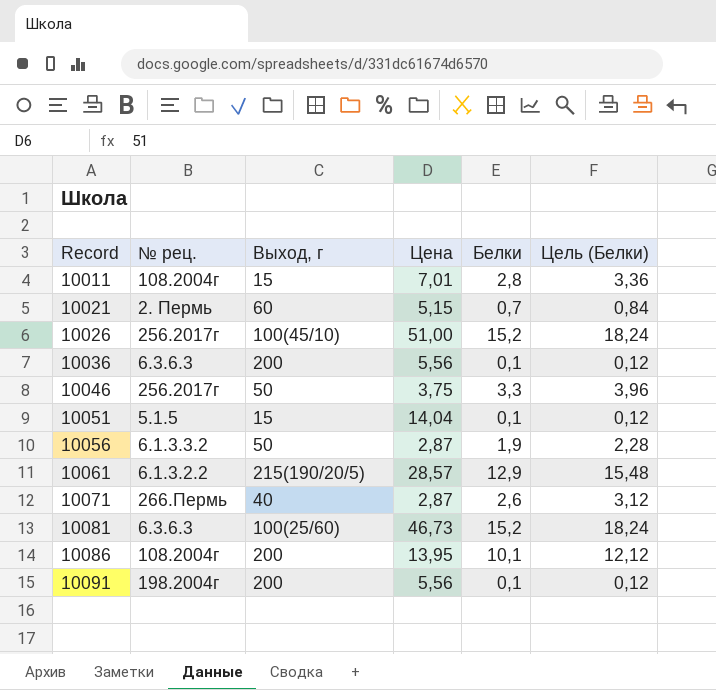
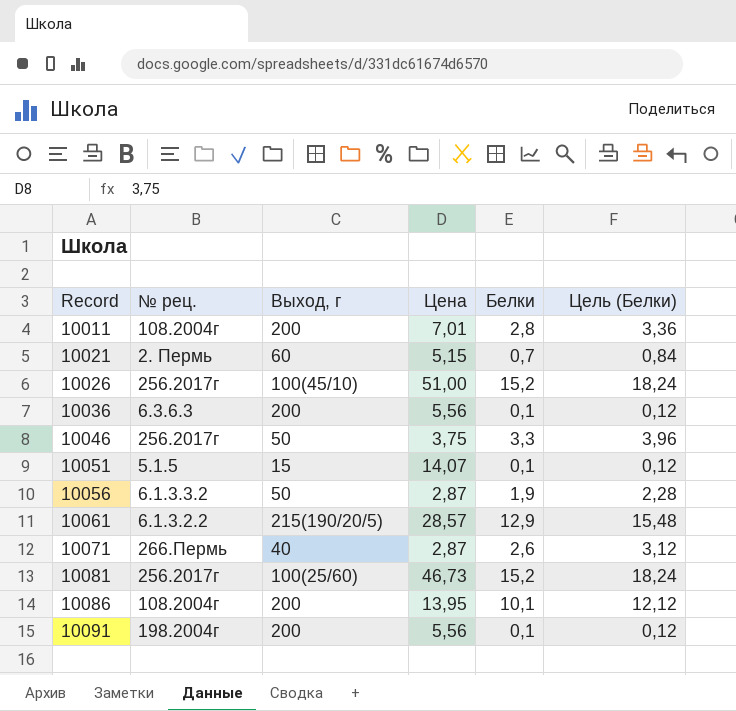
10011 | Выход, г: 15 -> 200
10051 | Цена: 14,04 -> 14,07
10081 | № рец.: 6.3.6.3 -> 256.2017г

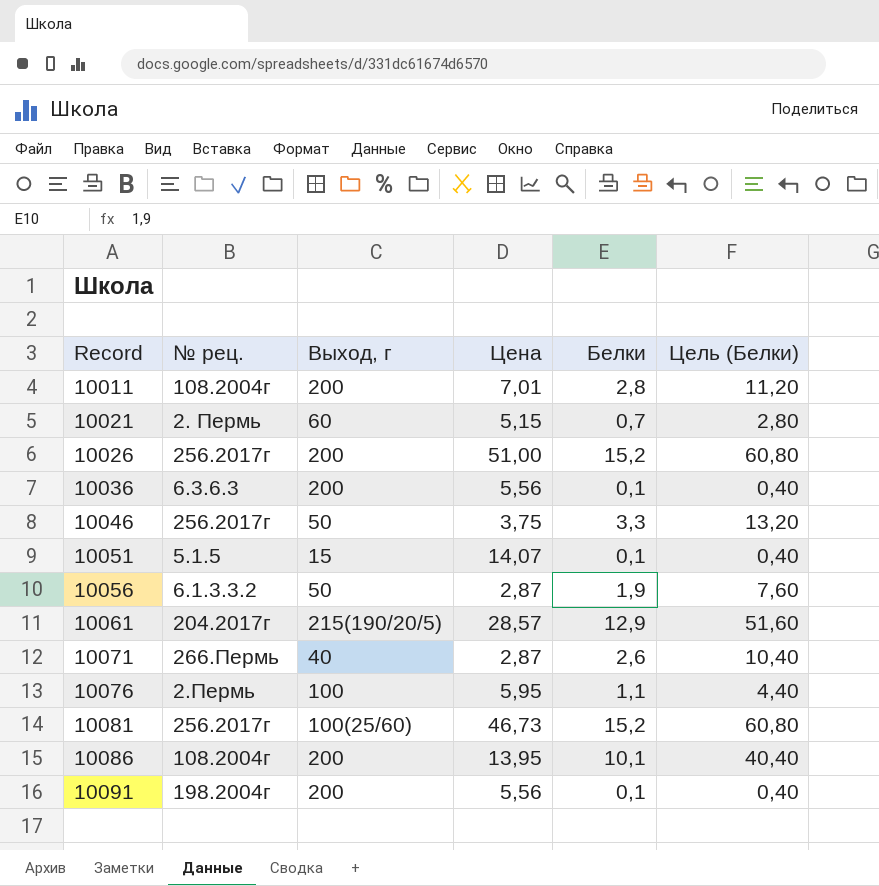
column Цель (Белки) | formula: [Белки] * 1,2 -> [Белки] * 4
10026 | Выход, г: 100(45/10) -> 200
10061 | № рец.: 6.1.3.2.2 -> 204.2017г
row 10076: none -> 2.Пермь | 100 | 5,95 | 1,1 | 4,40

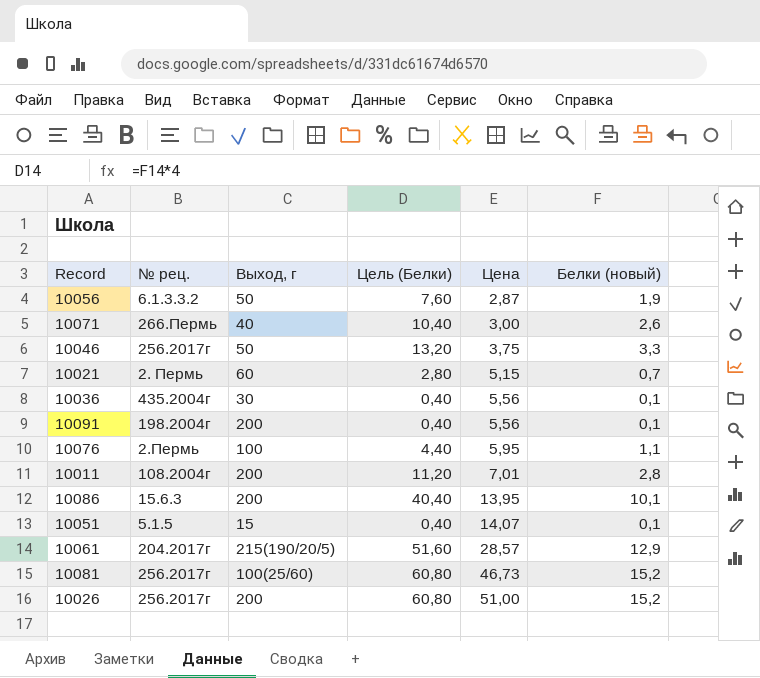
row order: Record ascending -> Цена ascending
column Цель (Белки) | position: 6 -> 4
column name: Белки -> Белки (новый)
10071 | Цена: 2,87 -> 3,00
10036 | № рец.: 6.3.6.3 -> 435.2004г
10036 | Выход, г: 200 -> 30
10086 | № рец.: 108.2004г -> 15.6.3

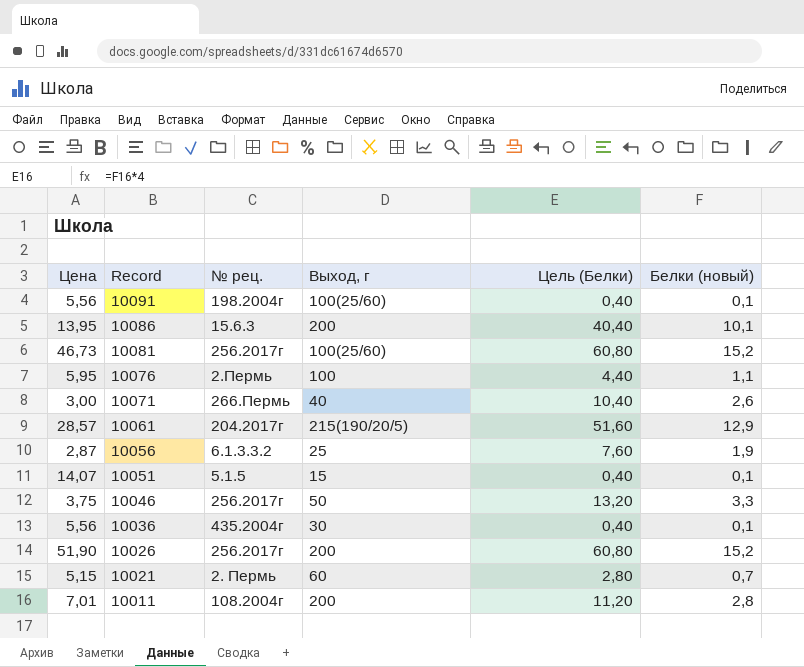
row order: Цена ascending -> Record descending
column Цена | position: 5 -> 1
10091 | Выход, г: 200 -> 100(25/60)
10056 | Выход, г: 50 -> 25
10026 | Цена: 51,00 -> 51,90

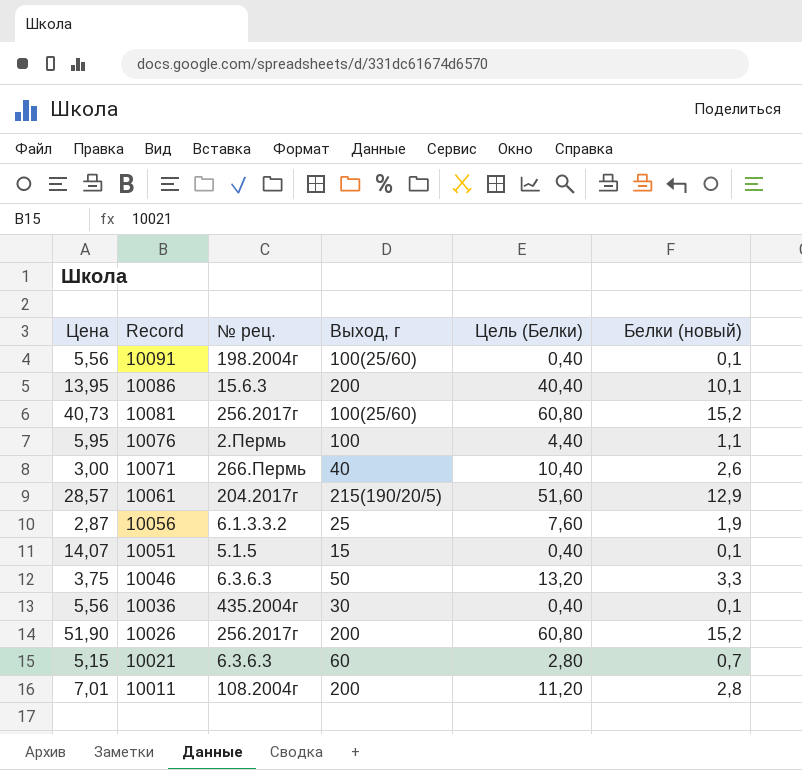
10081 | Цена: 46,73 -> 40,73
10046 | № рец.: 256.2017г -> 6.3.6.3
10021 | № рец.: 2. Пермь -> 6.3.6.3

